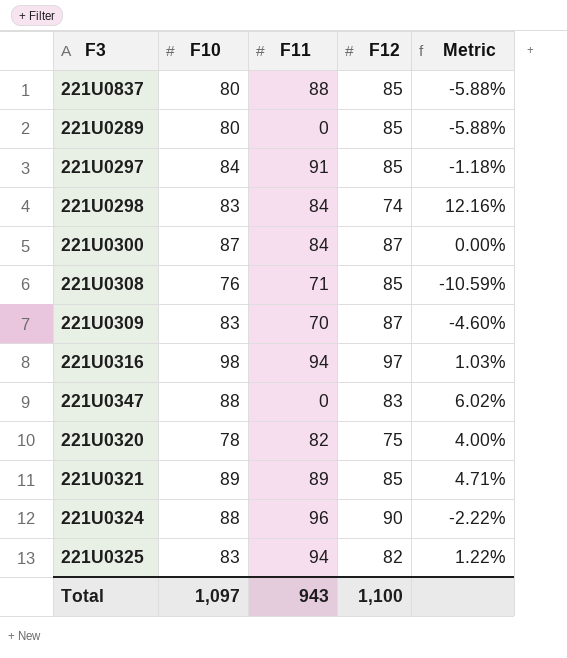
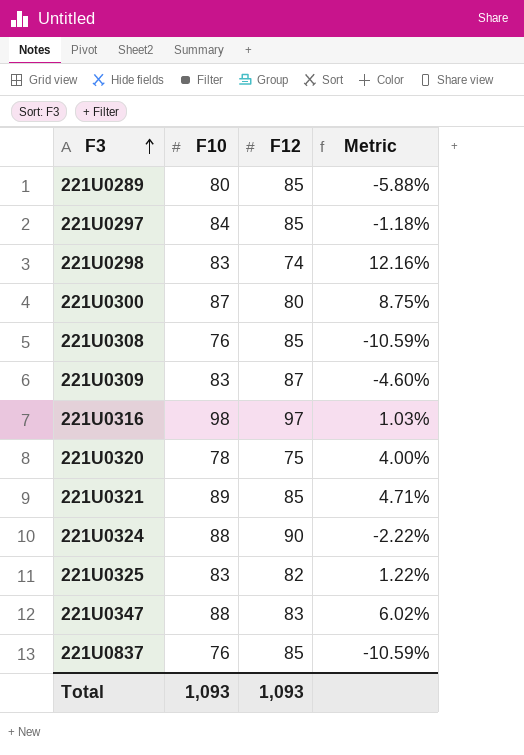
row order: none -> F3 ascending
column F11 | position: 3 -> none
221U0300 | F12: 87 -> 80
221U0300 | Metric: 0.00% -> 8.75%
221U0837 | F10: 80 -> 76
221U0837 | Metric: -5.88% -> -10.59%
Total | F10: 1,097 -> 1,093
Total | F12: 1,100 -> 1,093

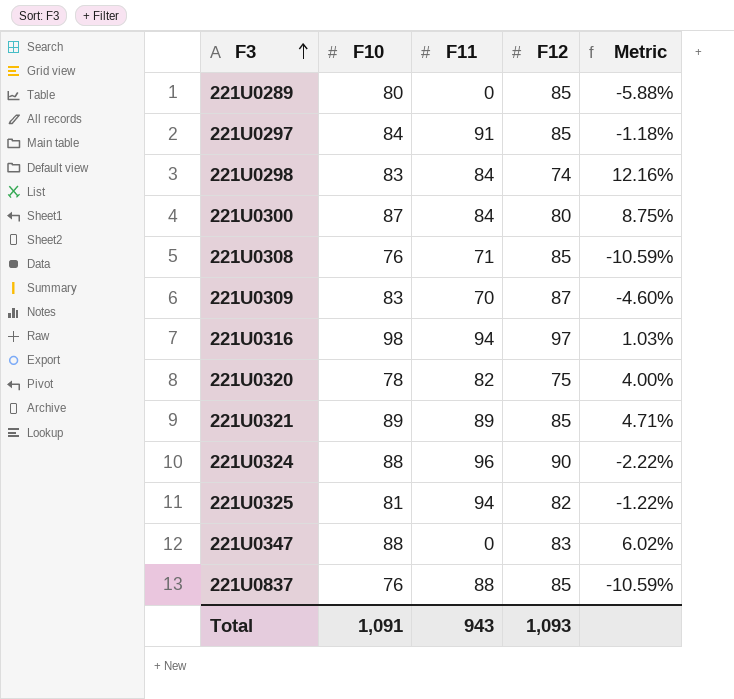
column F11 | position: none -> 3
221U0325 | F10: 83 -> 81
221U0325 | Metric: 1.22% -> -1.22%
Total | F10: 1,093 -> 1,091

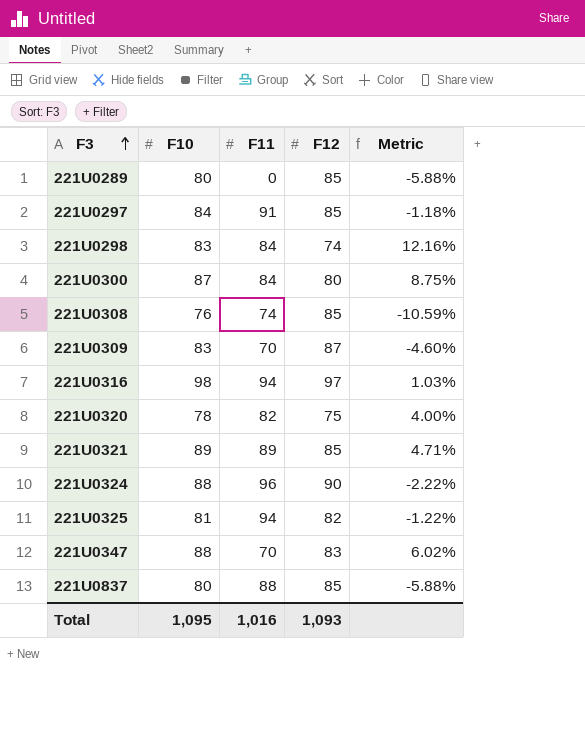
221U0308 | F11: 71 -> 74
221U0347 | F11: 0 -> 70
221U0837 | F10: 76 -> 80
221U0837 | Metric: -10.59% -> -5.88%
Total | F10: 1,091 -> 1,095
Total | F11: 943 -> 1,016

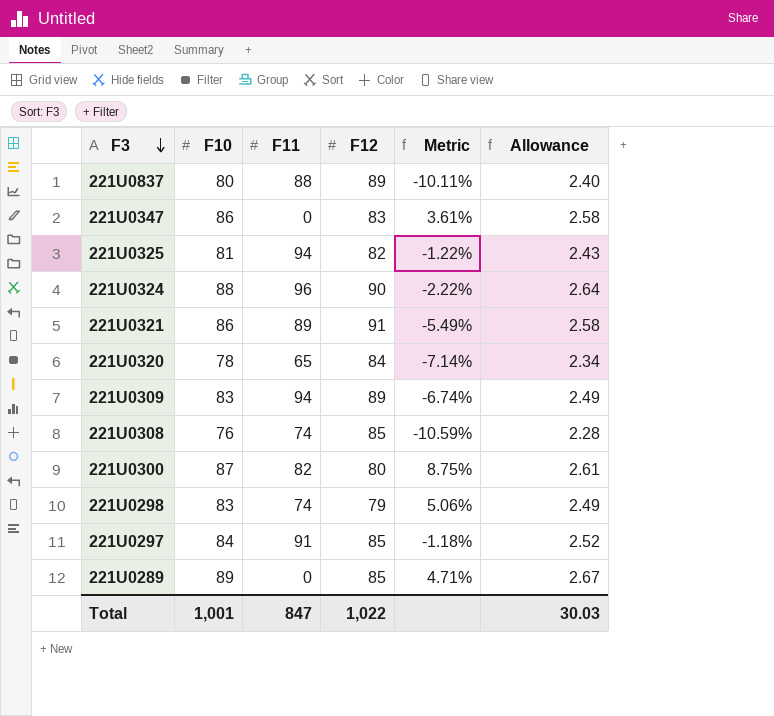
row order: F3 ascending -> F3 descending
column Allowance | formula: none -> [F10] * 0.03
row 221U0316: 98 | 94 | 97 | 1.03% -> none
221U0837 | F12: 85 -> 89
221U0837 | Metric: -5.88% -> -10.11%
221U0347 | F10: 88 -> 86
221U0347 | F11: 70 -> 0
221U0347 | Metric: 6.02% -> 3.61%
221U0321 | F10: 89 -> 86
221U0321 | F12: 85 -> 91
221U0321 | Metric: 4.71% -> -5.49%
221U0320 | F11: 82 -> 65
221U0320 | F12: 75 -> 84
221U0320 | Metric: 4.00% -> -7.14%
221U0309 | F11: 70 -> 94
221U0309 | F12: 87 -> 89
221U0309 | Metric: -4.60% -> -6.74%
221U0300 | F11: 84 -> 82
221U0298 | F11: 84 -> 74
221U0298 | F12: 74 -> 79
221U0298 | Metric: 12.16% -> 5.06%
221U0289 | F10: 80 -> 89
221U0289 | Metric: -5.88% -> 4.71%
Total | F10: 1,095 -> 1,001
Total | F11: 1,016 -> 847
Total | F12: 1,093 -> 1,022

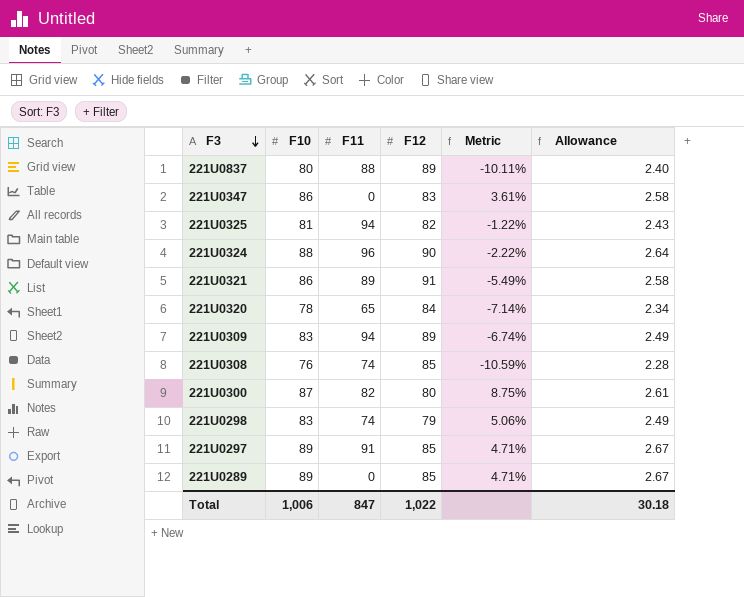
221U0297 | F10: 84 -> 89
221U0297 | Metric: -1.18% -> 4.71%
221U0297 | Allowance: 2.52 -> 2.67
Total | F10: 1,001 -> 1,006
Total | Allowance: 30.03 -> 30.18

